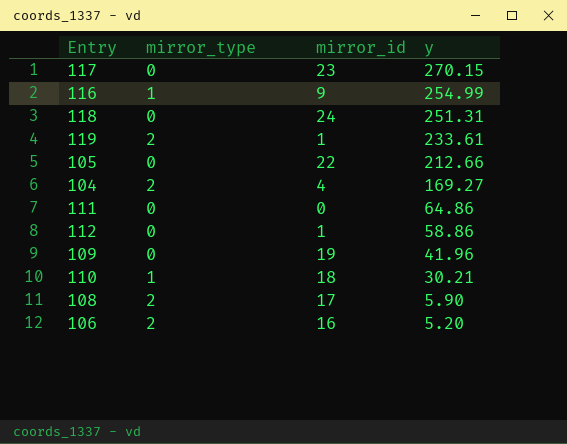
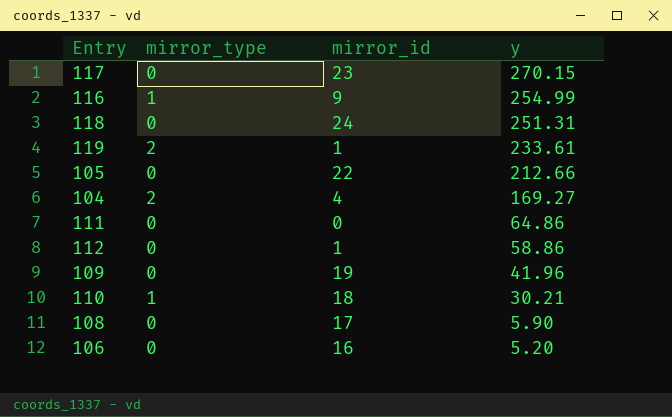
108 | mirror_type: 2 -> 0
106 | mirror_type: 2 -> 0

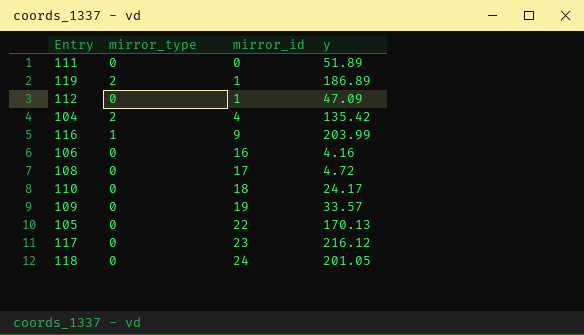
row order: y descending -> mirror_id ascending
111 | y: 64.86 -> 51.89
119 | y: 233.61 -> 186.89
112 | y: 58.86 -> 47.09
104 | y: 169.27 -> 135.42
116 | y: 254.99 -> 203.99
106 | y: 5.20 -> 4.16
108 | y: 5.90 -> 4.72
110 | mirror_type: 1 -> 0
110 | y: 30.21 -> 24.17
109 | y: 41.96 -> 33.57
105 | y: 212.66 -> 170.13
117 | y: 270.15 -> 216.12
118 | y: 251.31 -> 201.05

